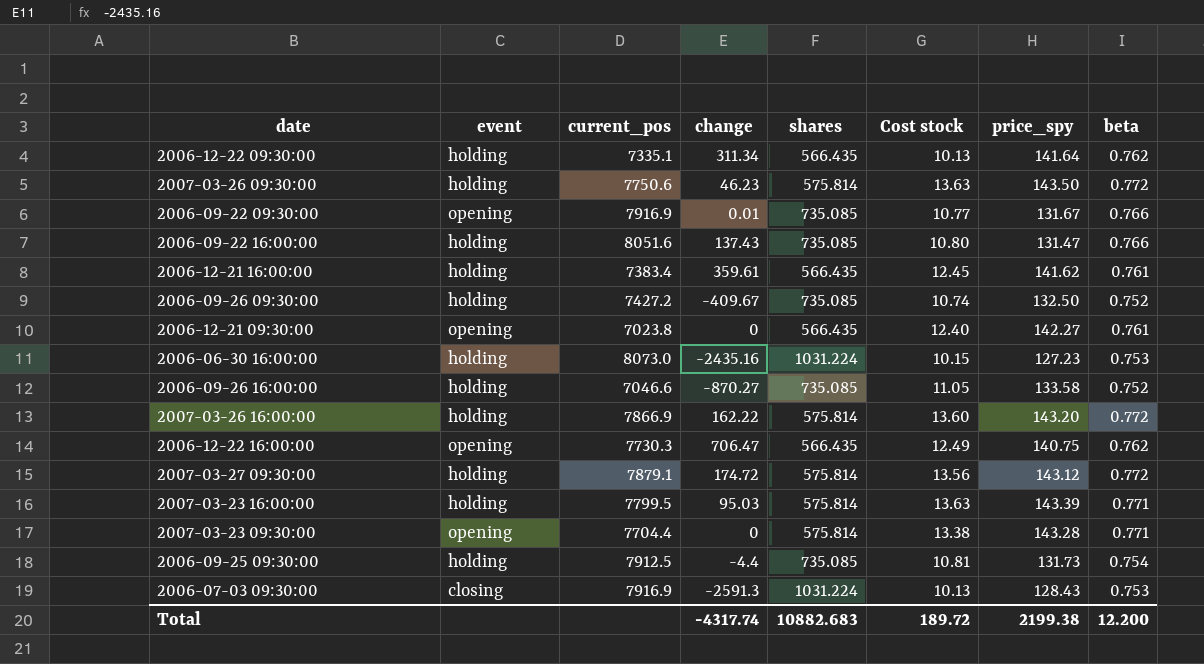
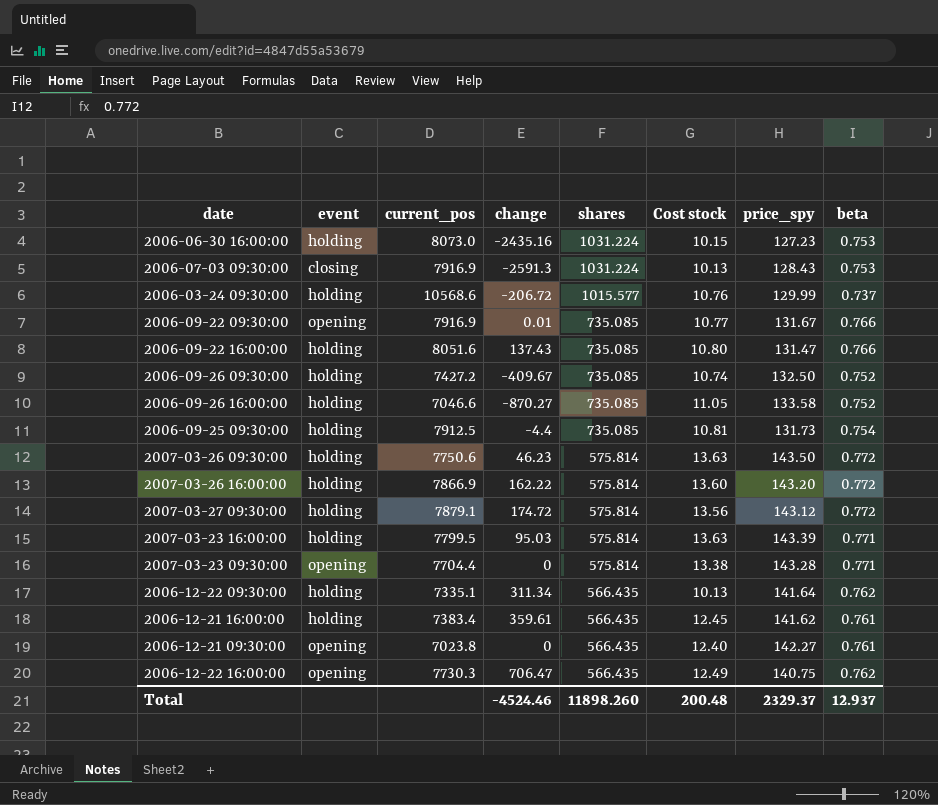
row order: none -> shares descending
row 2006-03-24 09:30:00: none -> holding | 10568.6 | -206.72 | 1015.577 | 10.76 | 129.99 | 0.737
Total | change: -4317.74 -> -4524.46
Total | shares: 10882.683 -> 11898.260
Total | Cost stock: 189.72 -> 200.48
Total | price_spy: 2199.38 -> 2329.37
Total | beta: 12.200 -> 12.937

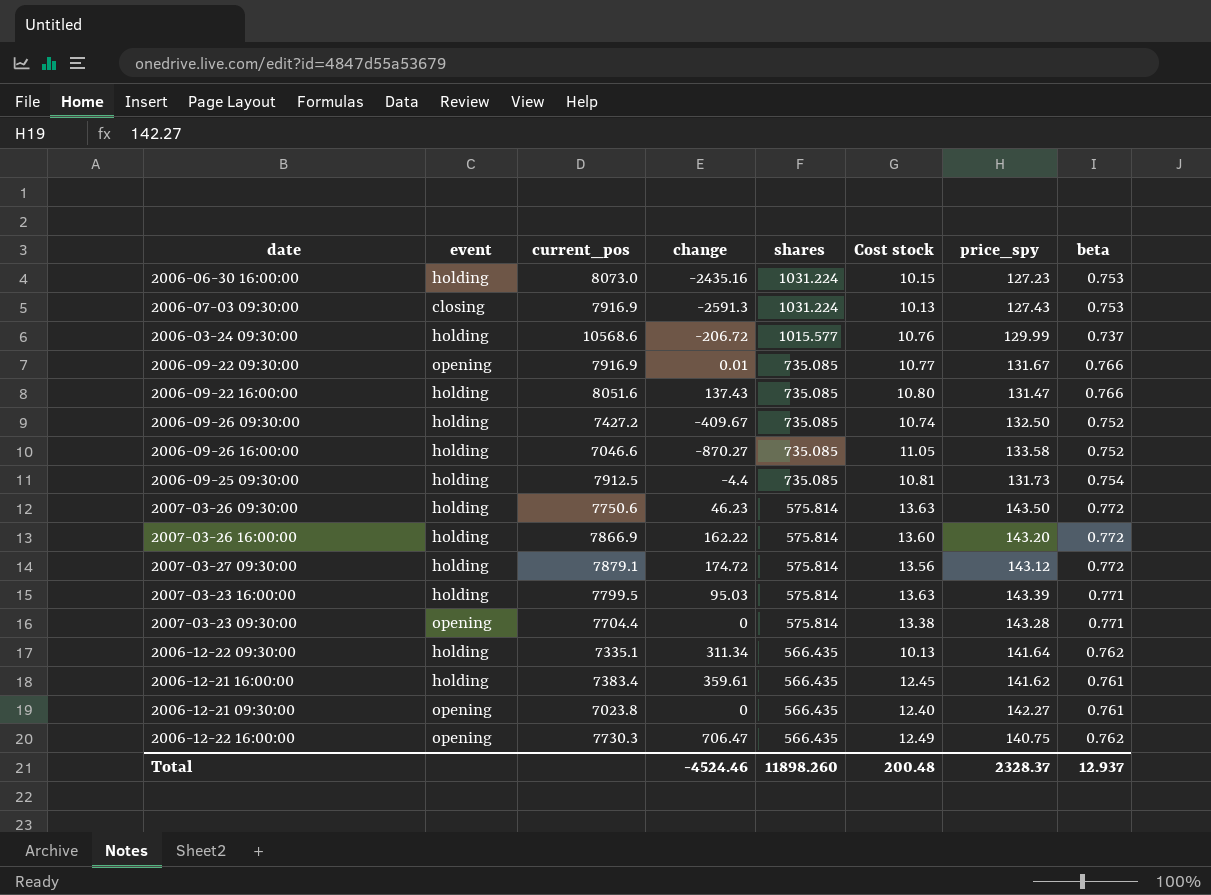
2006-07-03 09:30:00 | price_spy: 128.43 -> 127.43
Total | price_spy: 2329.37 -> 2328.37

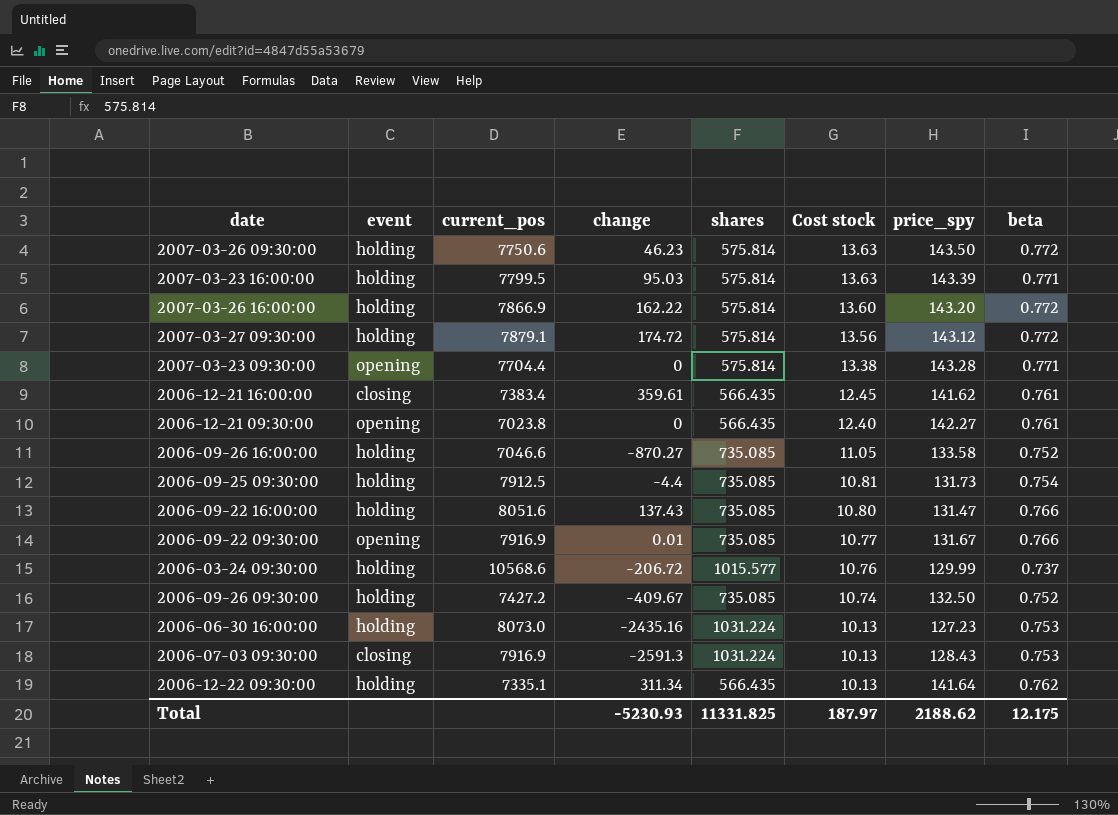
row order: shares descending -> Cost stock descending
row 2006-12-22 16:00:00: opening | 7730.3 | 706.47 | 566.435 | 12.49 | 140.75 | 0.762 -> none
2006-12-21 16:00:00 | event: holding -> closing
2006-06-30 16:00:00 | Cost stock: 10.15 -> 10.13
2006-07-03 09:30:00 | price_spy: 127.43 -> 128.43
Total | change: -4524.46 -> -5230.93
Total | shares: 11898.260 -> 11331.825
Total | Cost stock: 200.48 -> 187.97
Total | price_spy: 2328.37 -> 2188.62
Total | beta: 12.937 -> 12.175

